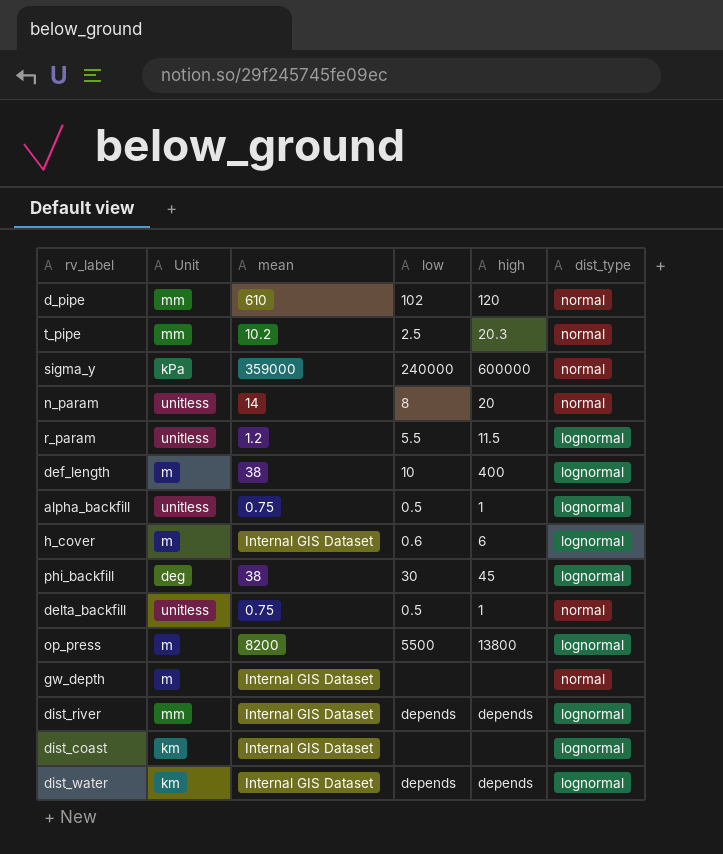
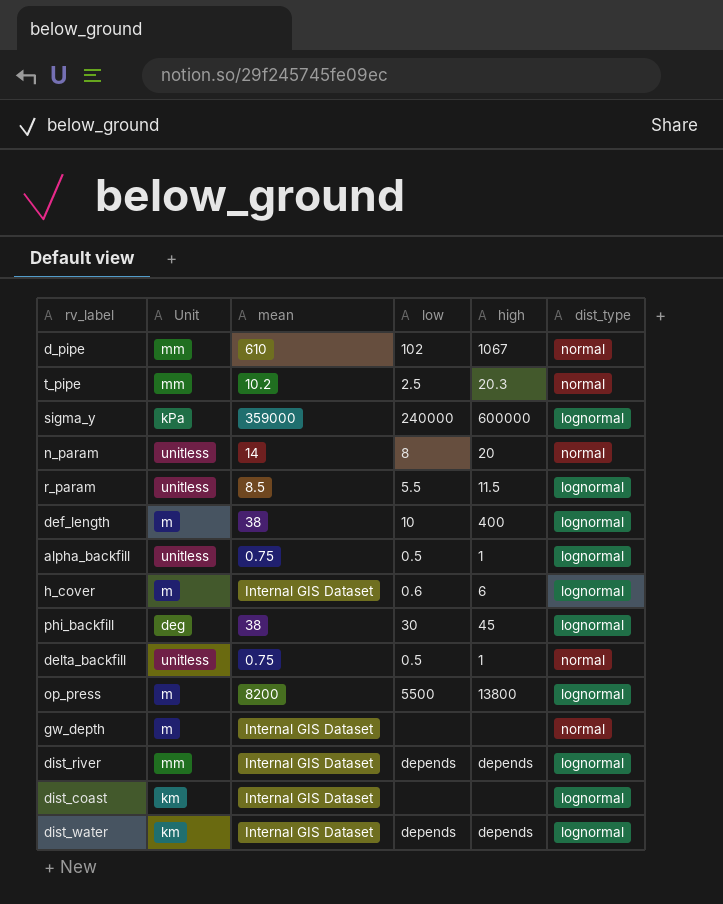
d_pipe | high: 120 -> 1067
sigma_y | dist_type: normal -> lognormal
r_param | mean: 1.2 -> 8.5

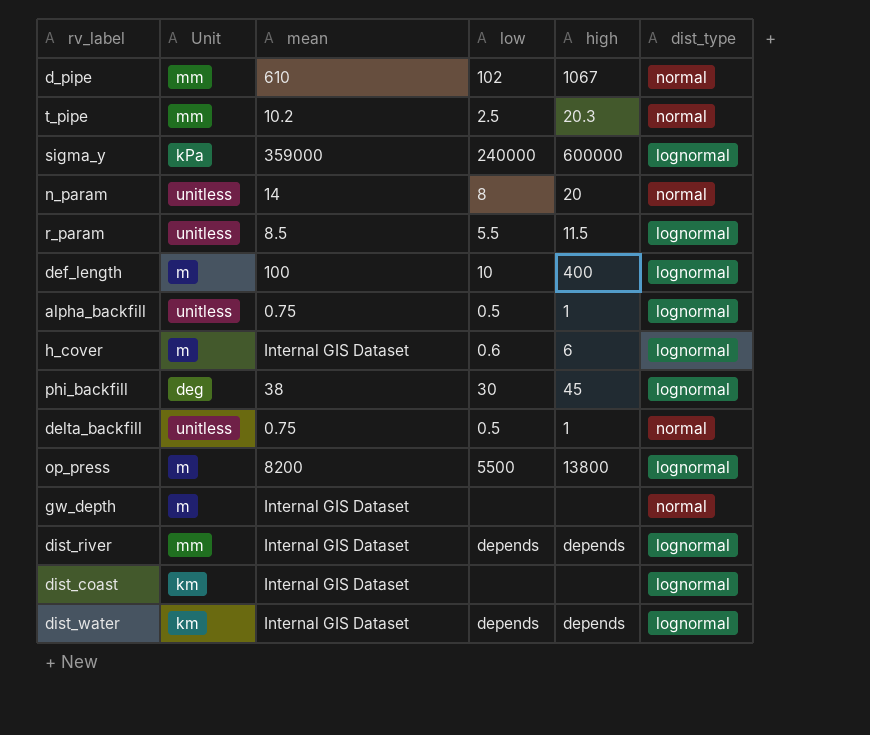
def_length | mean: 38 -> 100

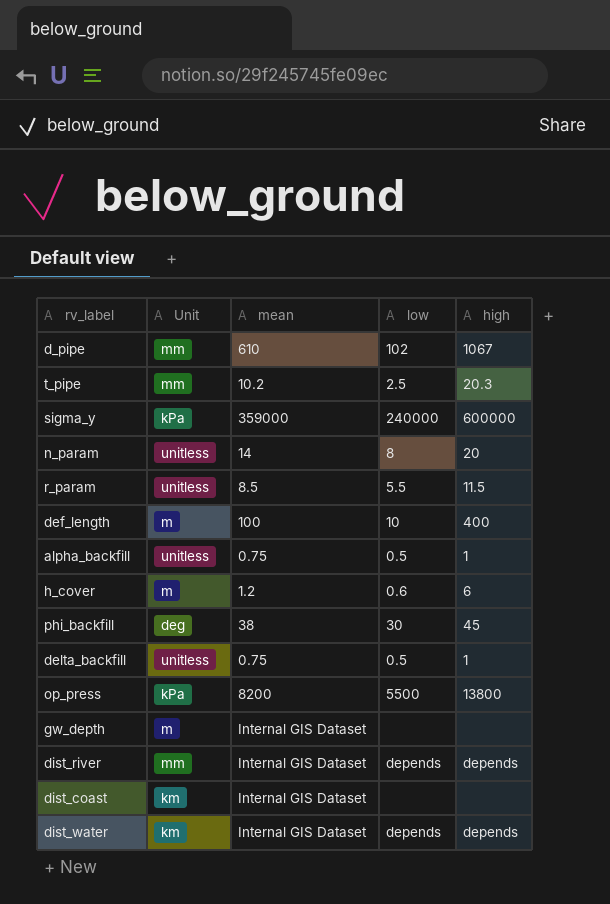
column dist_type | position: 6 -> none
h_cover | mean: Internal GIS Dataset -> 1.2
op_press | Unit: m -> kPa

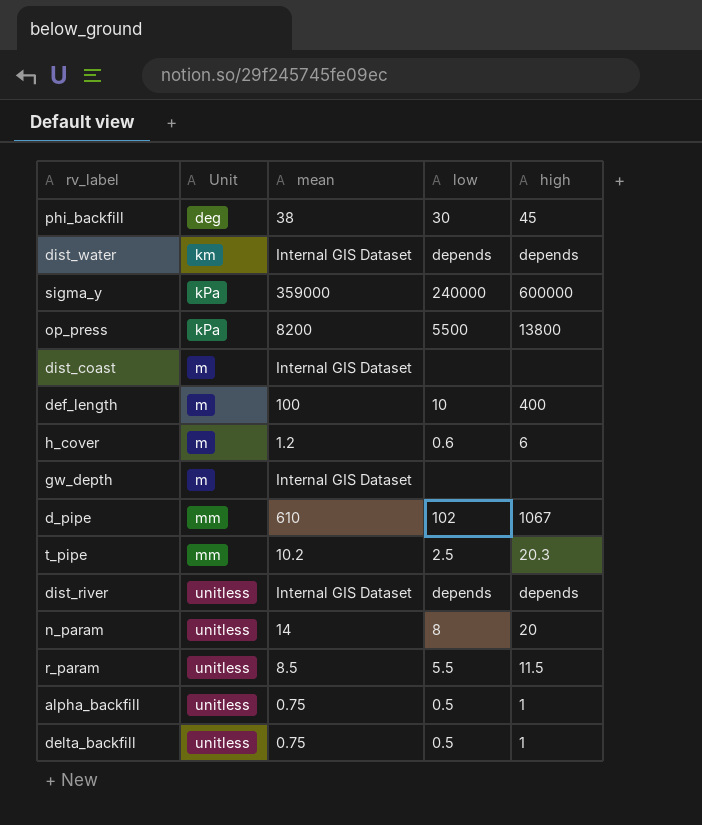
row order: none -> Unit ascending
dist_coast | Unit: km -> m
dist_river | Unit: mm -> unitless

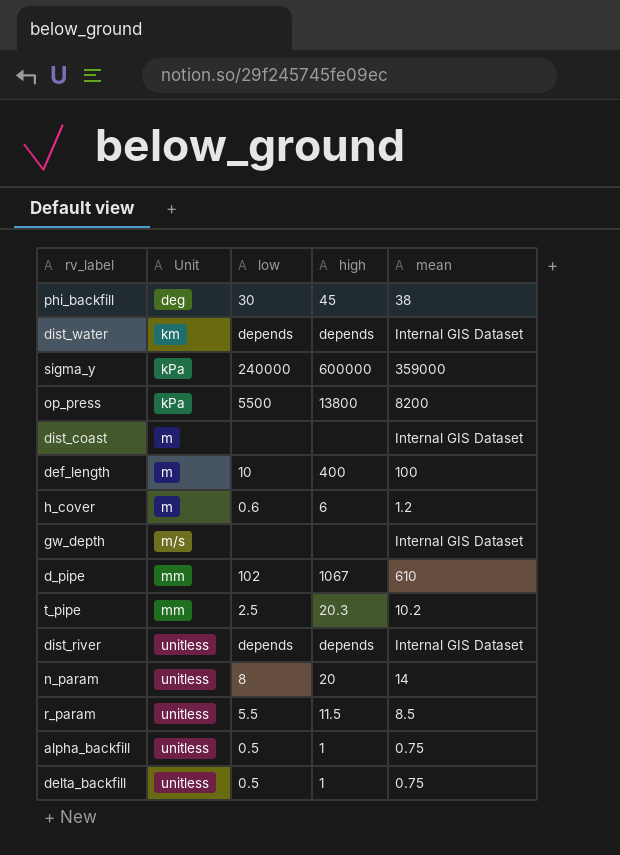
column mean | position: 3 -> 5
gw_depth | Unit: m -> m/s

